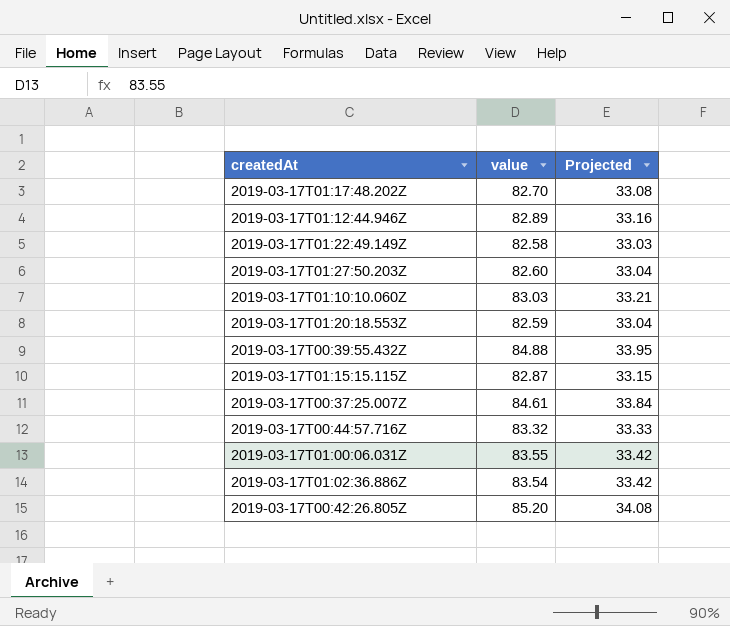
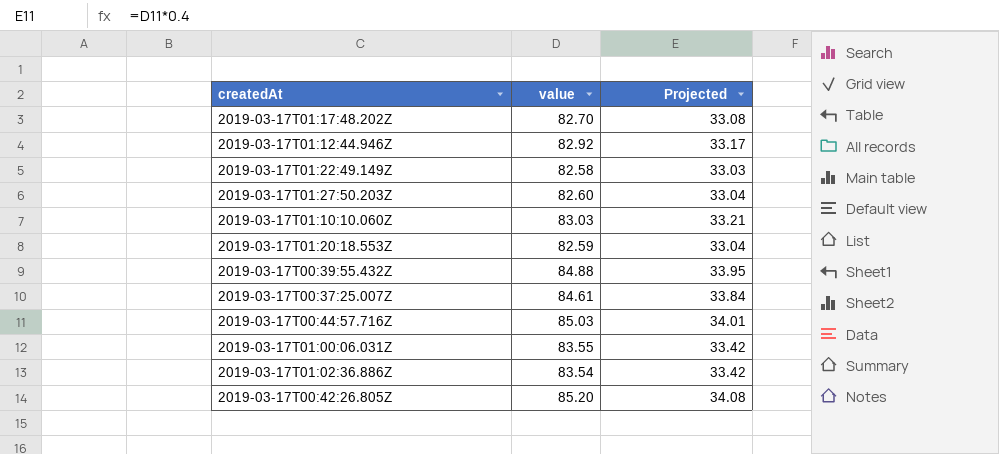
row 2019-03-17T01:15:15.115Z: 82.87 | 33.15 -> none
2019-03-17T01:12:44.946Z | value: 82.89 -> 82.92
2019-03-17T01:12:44.946Z | Projected: 33.16 -> 33.17
2019-03-17T00:44:57.716Z | value: 83.32 -> 85.03
2019-03-17T00:44:57.716Z | Projected: 33.33 -> 34.01

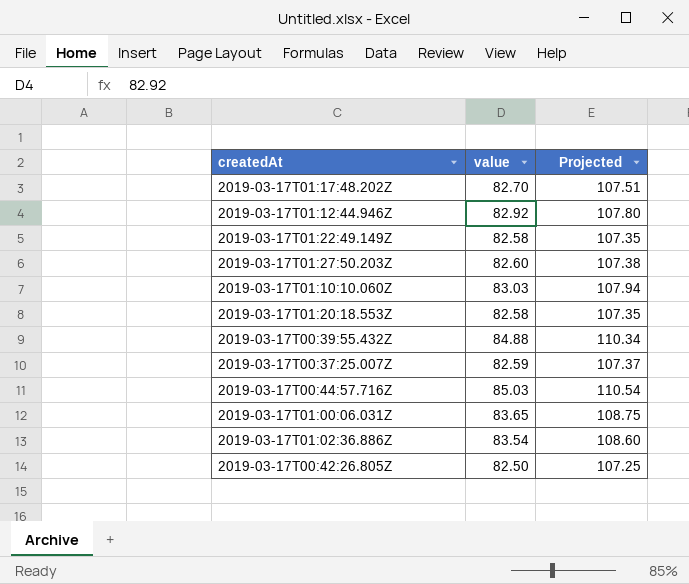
column Projected | formula: [value] * 0.4 -> [value] * 1.3
2019-03-17T01:20:18.553Z | value: 82.59 -> 82.58
2019-03-17T00:37:25.007Z | value: 84.61 -> 82.59
2019-03-17T01:00:06.031Z | value: 83.55 -> 83.65
2019-03-17T00:42:26.805Z | value: 85.20 -> 82.50

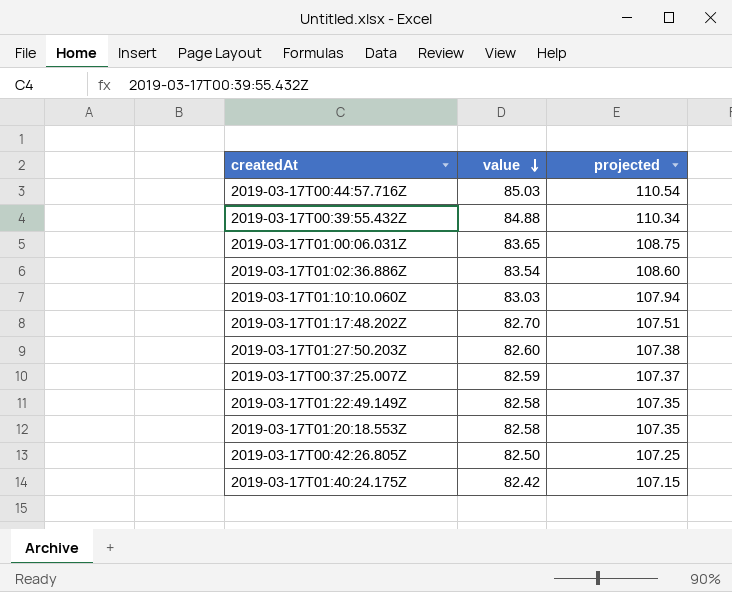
row order: none -> value descending
column name: Projected -> projected
row 2019-03-17T01:12:44.946Z: 82.92 | 107.80 -> none
row 2019-03-17T01:40:24.175Z: none -> 82.42 | 107.15

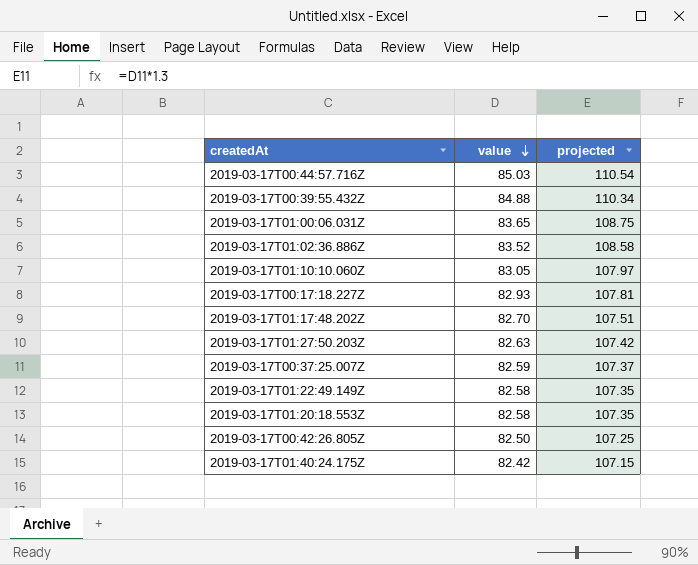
2019-03-17T01:02:36.886Z | value: 83.54 -> 83.52
2019-03-17T01:02:36.886Z | projected: 108.60 -> 108.58
2019-03-17T01:10:10.060Z | value: 83.03 -> 83.05
2019-03-17T01:10:10.060Z | projected: 107.94 -> 107.97
row 2019-03-17T00:17:18.227Z: none -> 82.93 | 107.81
2019-03-17T01:27:50.203Z | value: 82.60 -> 82.63
2019-03-17T01:27:50.203Z | projected: 107.38 -> 107.42

